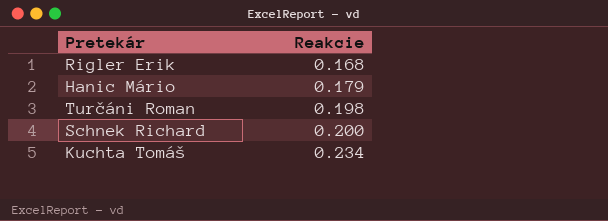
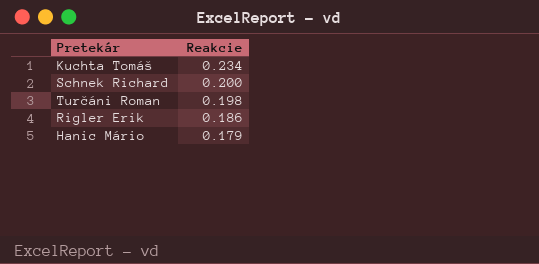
row order: Reakcie ascending -> Reakcie descending
Rigler Erik | Reakcie: 0.168 -> 0.186

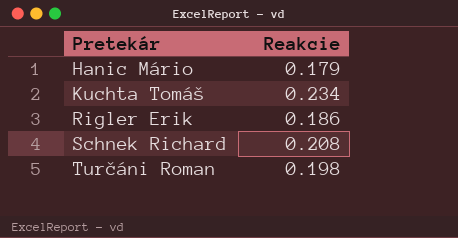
row order: Reakcie descending -> Pretekár ascending
Schnek Richard | Reakcie: 0.200 -> 0.208

